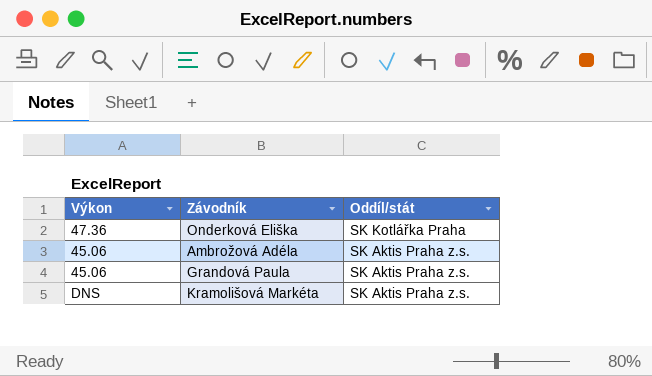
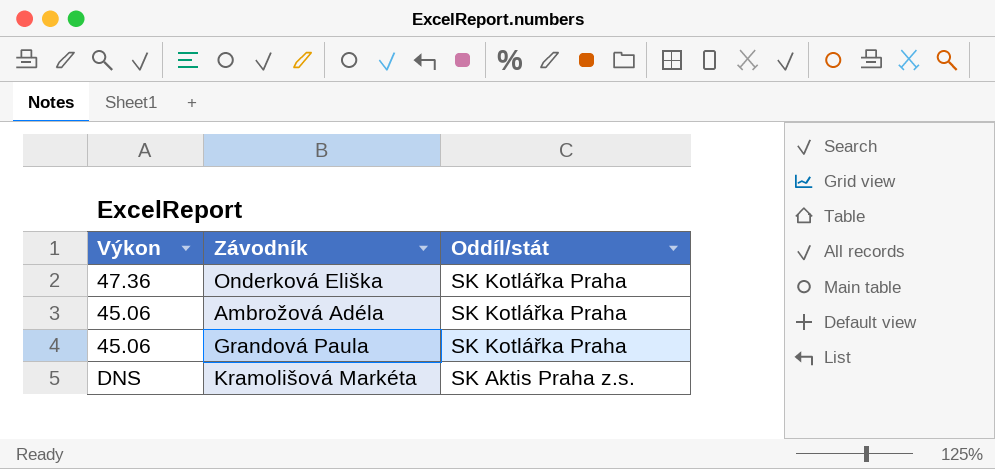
Ambrožová Adéla | Oddíl/stát: SK Aktis Praha z.s. -> SK Kotlářka Praha
Grandová Paula | Oddíl/stát: SK Aktis Praha z.s. -> SK Kotlářka Praha

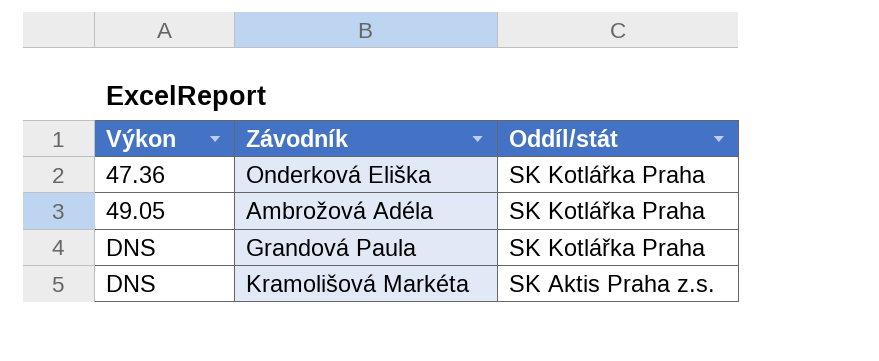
Ambrožová Adéla | Výkon: 45.06 -> 49.05
Grandová Paula | Výkon: 45.06 -> DNS

